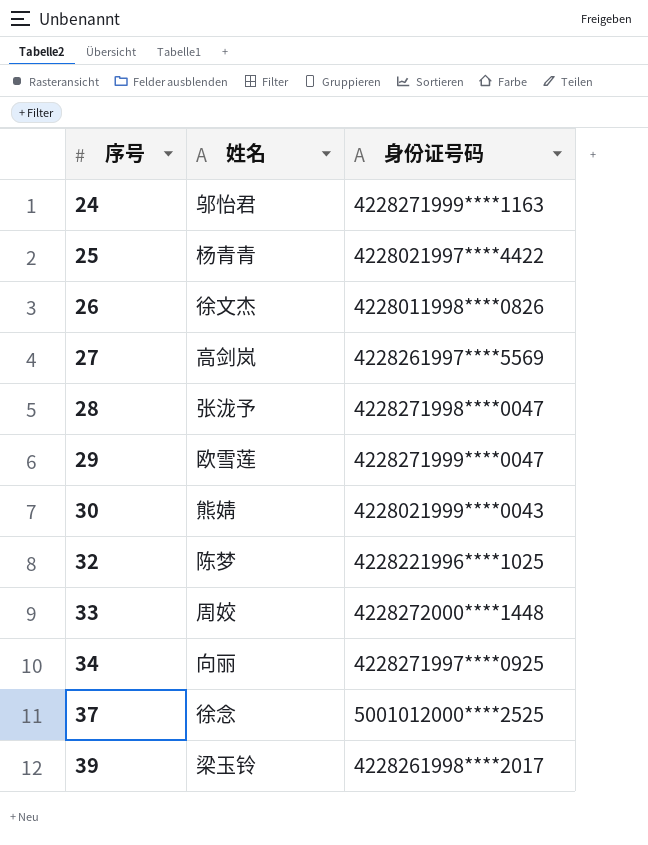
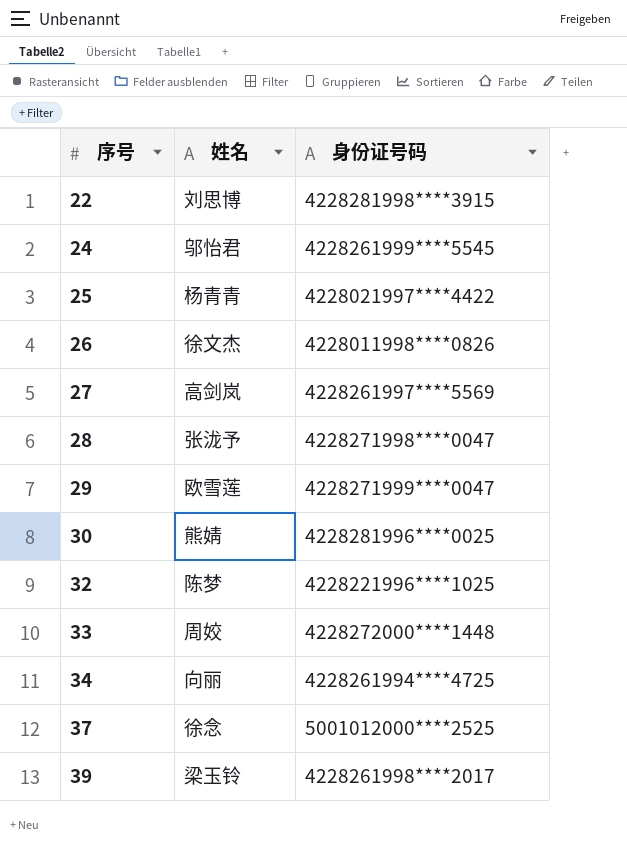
row 22: none -> 刘思博 | 4228281998****3915
24 | 身份证号码: 4228271999****1163 -> 4228261999****5545
30 | 身份证号码: 4228021999****0043 -> 4228281996****0025
34 | 身份证号码: 4228271997****0925 -> 4228261994****4725

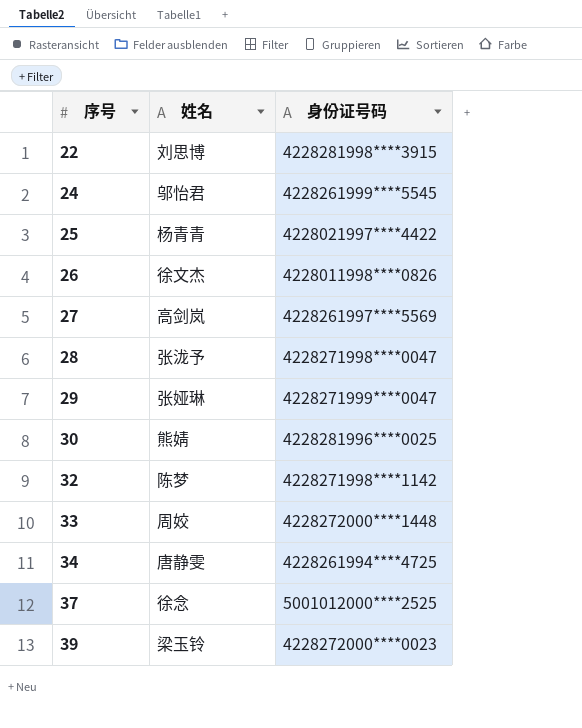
29 | 姓名: 欧雪莲 -> 张娅琳
32 | 身份证号码: 4228221996****1025 -> 4228271998****1142
34 | 姓名: 向丽 -> 唐静雯
39 | 身份证号码: 4228261998****2017 -> 4228272000****0023

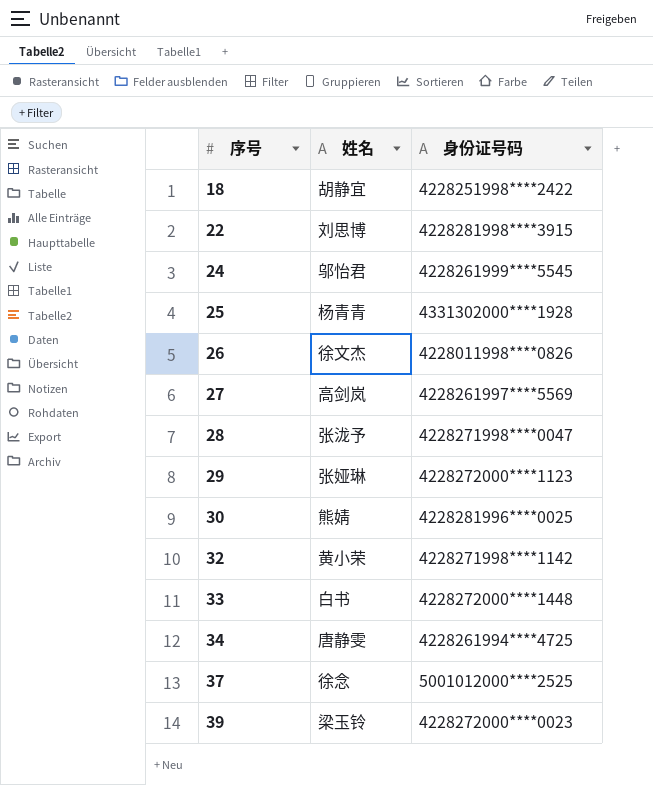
row 18: none -> 胡静宜 | 4228251998****2422
25 | 身份证号码: 4228021997****4422 -> 4331302000****1928
29 | 身份证号码: 4228271999****0047 -> 4228272000****1123
32 | 姓名: 陈梦 -> 黄小荣
33 | 姓名: 周姣 -> 白书

